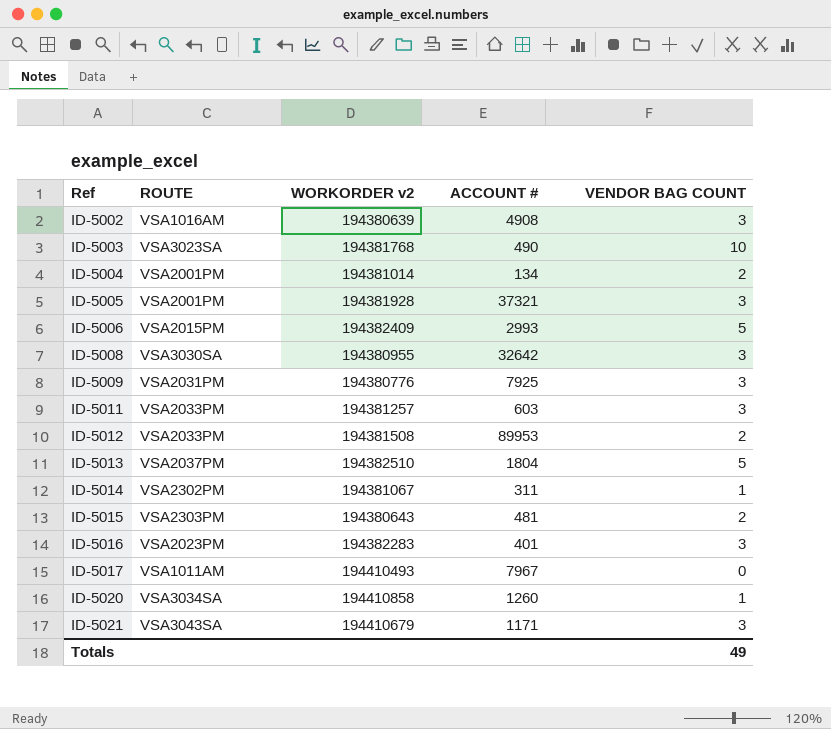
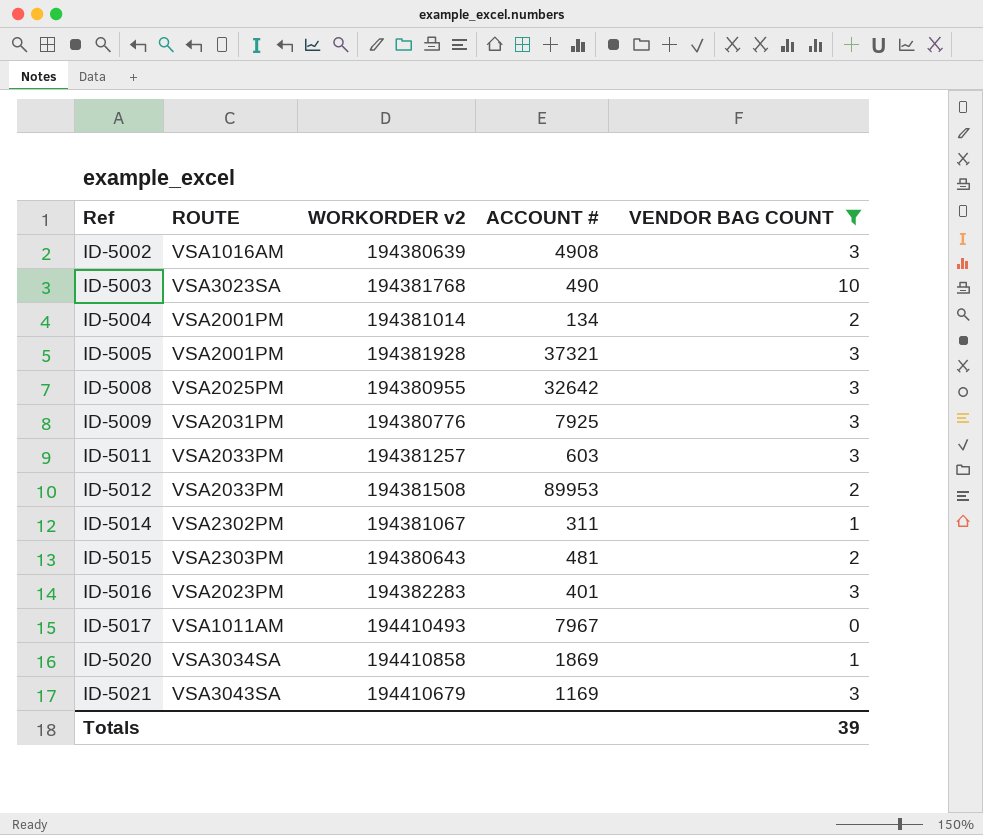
filter: none -> VENDOR BAG COUNT != 5
ID-5008 | ROUTE: VSA3030SA -> VSA2025PM
ID-5020 | ACCOUNT #: 1260 -> 1869
ID-5021 | ACCOUNT #: 1171 -> 1169
Totals | VENDOR BAG COUNT: 49 -> 39

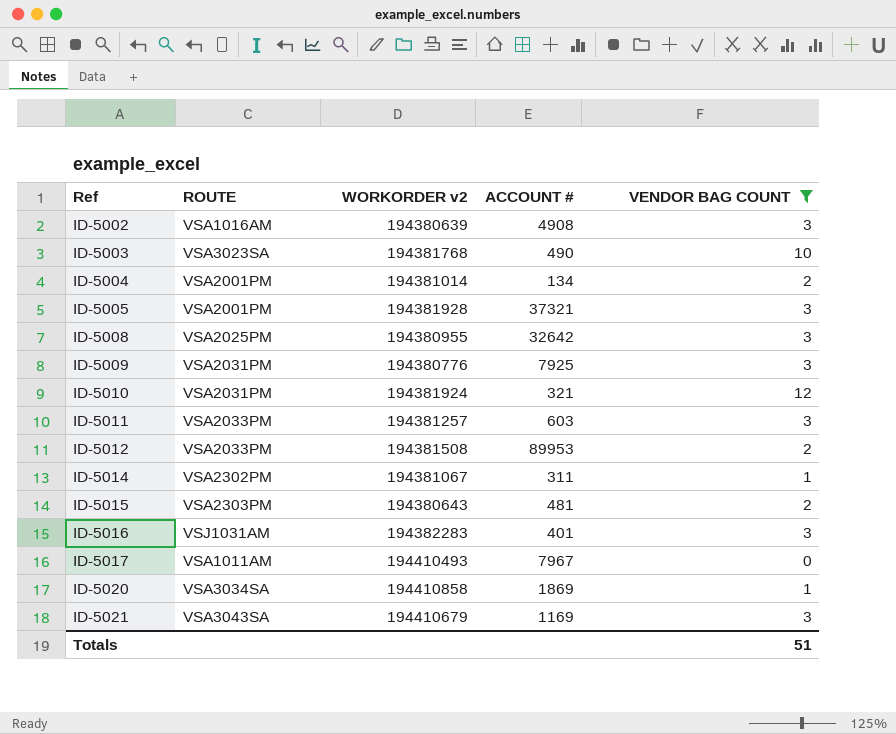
row ID-5010: none -> VSA2031PM | 194381924 | 321 | 12
ID-5016 | ROUTE: VSA2023PM -> VSJ1031AM
Totals | VENDOR BAG COUNT: 39 -> 51

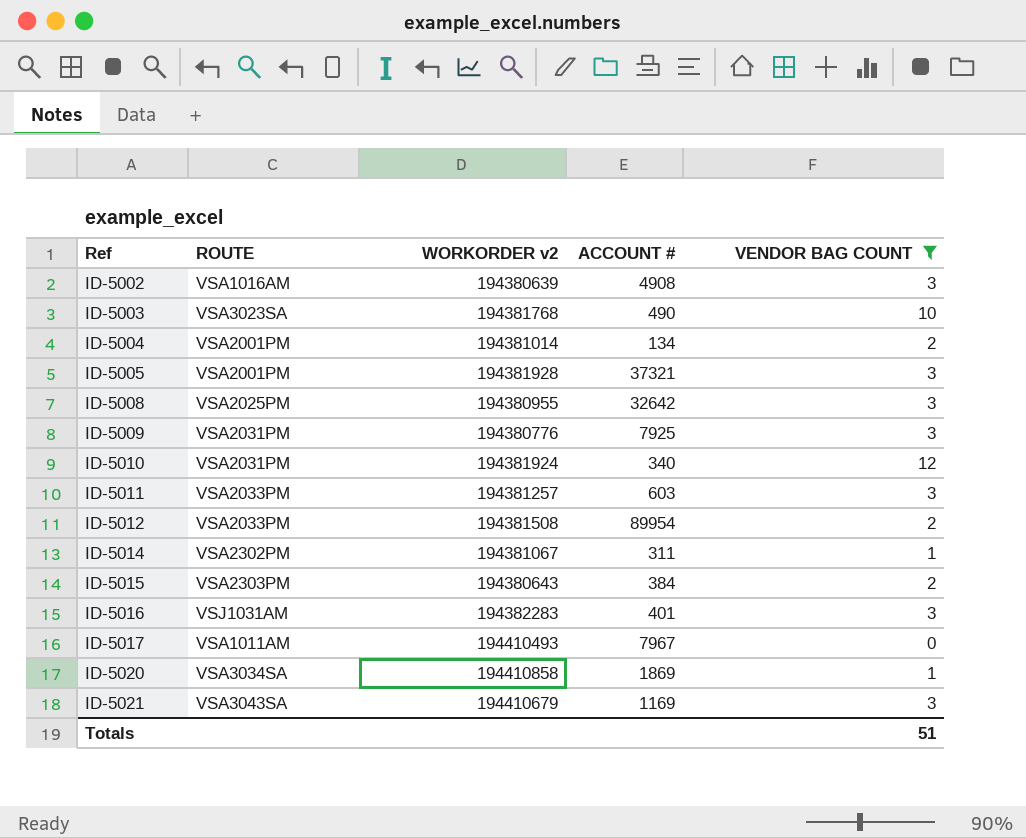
ID-5010 | ACCOUNT #: 321 -> 340
ID-5012 | ACCOUNT #: 89953 -> 89954
ID-5015 | ACCOUNT #: 481 -> 384

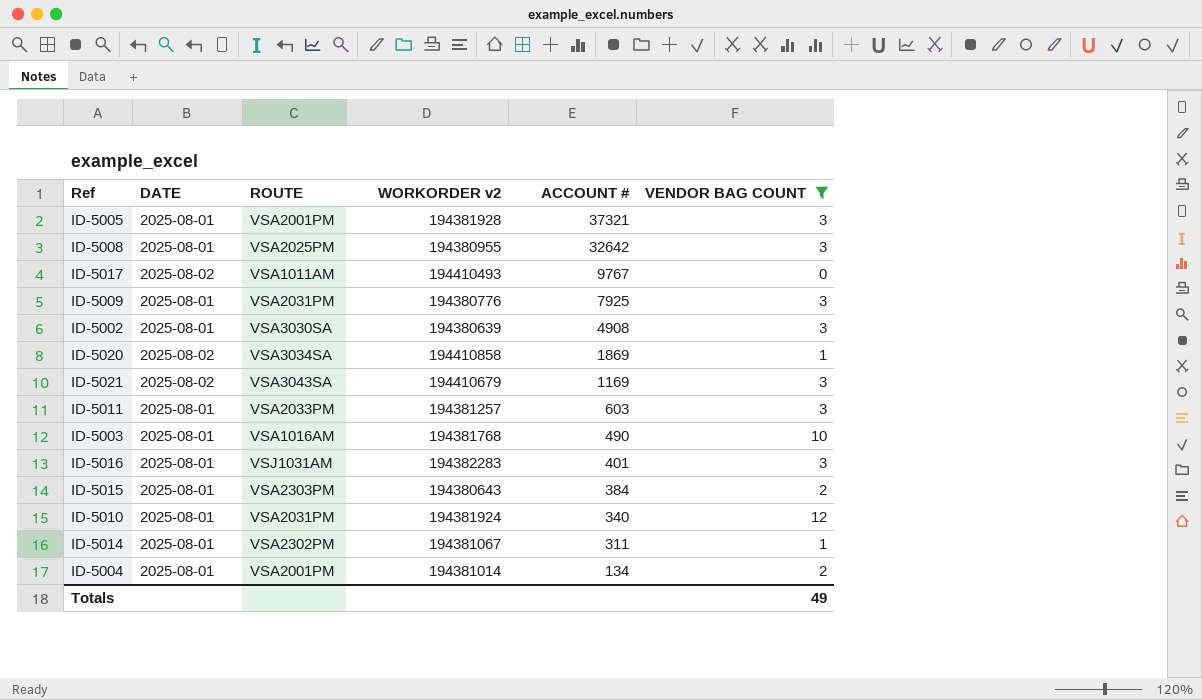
row order: Ref ascending -> ACCOUNT # descending
column DATE | position: none -> 2
row ID-5012: VSA2033PM | 194381508 | 89954 | 2 -> none
ID-5017 | ACCOUNT #: 7967 -> 9767
ID-5002 | ROUTE: VSA1016AM -> VSA3030SA
ID-5003 | ROUTE: VSA3023SA -> VSA1016AM
Totals | VENDOR BAG COUNT: 51 -> 49

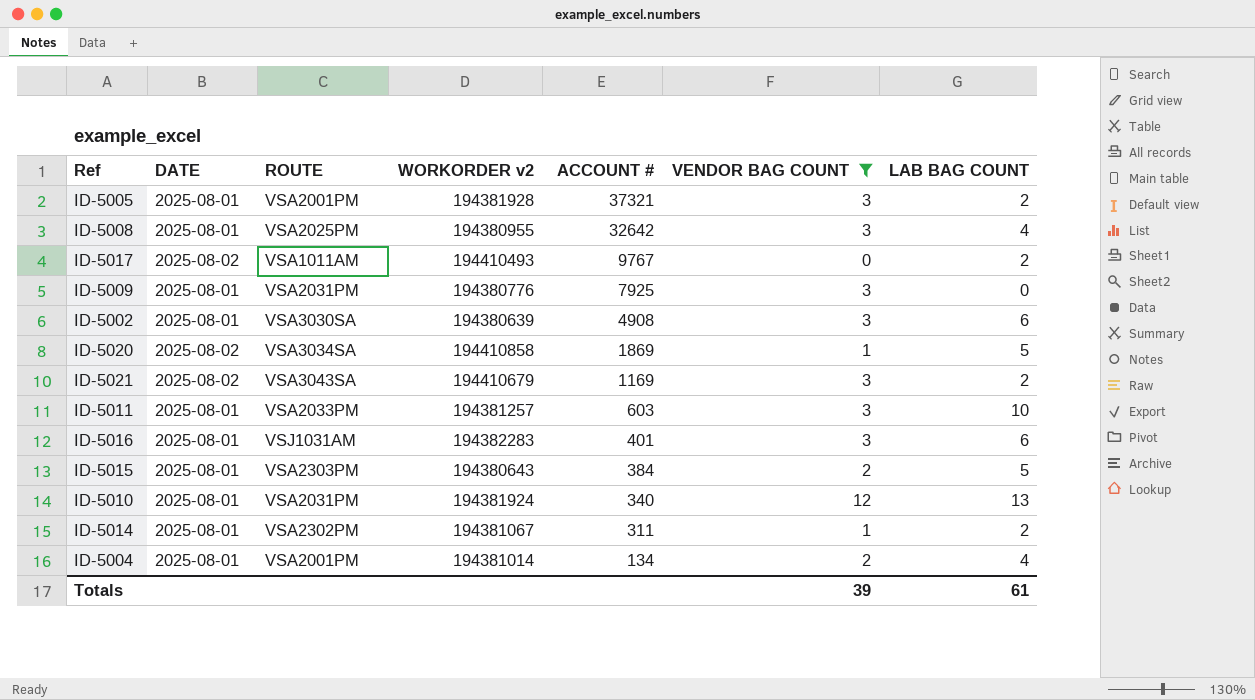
column LAB BAG COUNT | position: none -> 7
row ID-5003: 2025-08-01 | VSA1016AM | 194381768 | 490 | 10 -> none
Totals | VENDOR BAG COUNT: 49 -> 39

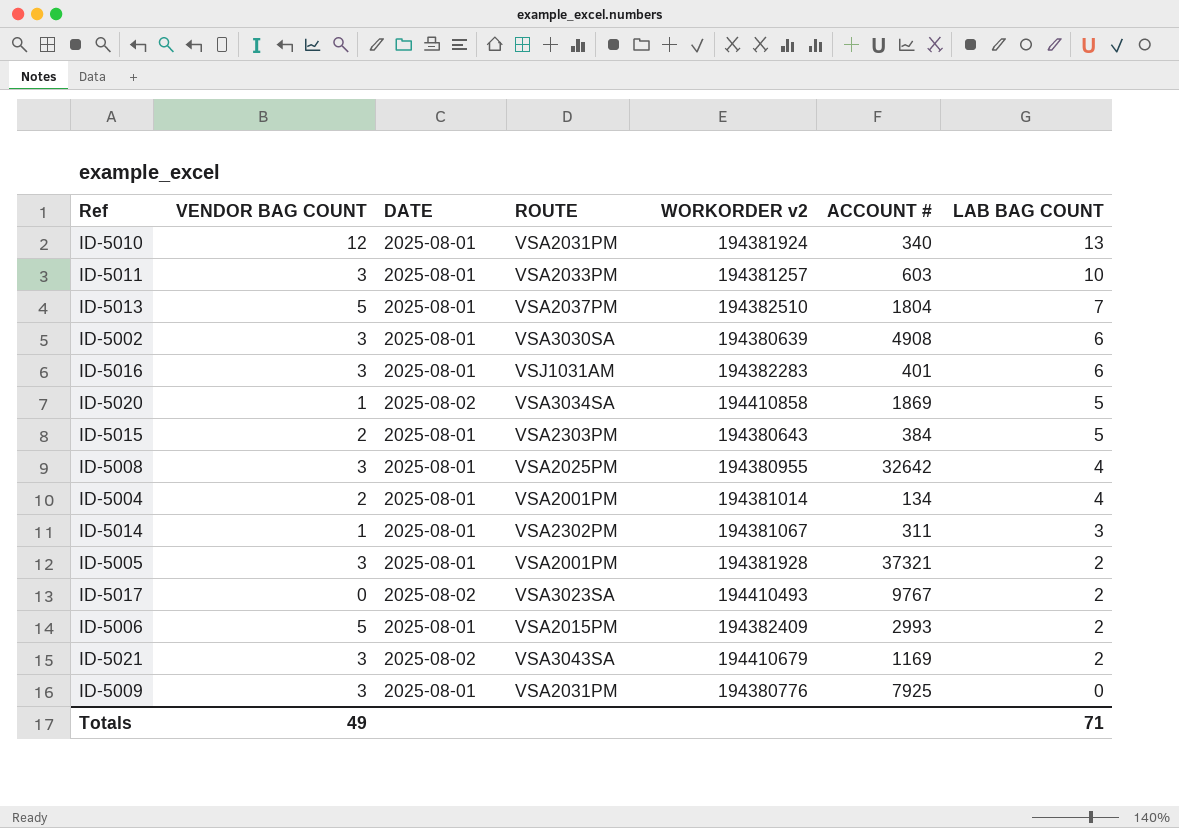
filter: VENDOR BAG COUNT != 5 -> none
row order: ACCOUNT # descending -> LAB BAG COUNT descending
column VENDOR BAG COUNT | position: 6 -> 2
ID-5014 | LAB BAG COUNT: 2 -> 3
ID-5017 | ROUTE: VSA1011AM -> VSA3023SA
Totals | VENDOR BAG COUNT: 39 -> 49
Totals | LAB BAG COUNT: 61 -> 71

